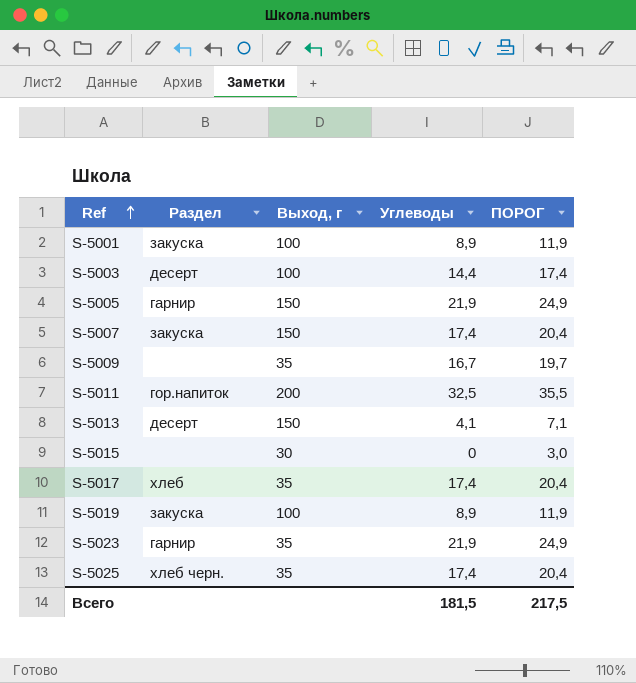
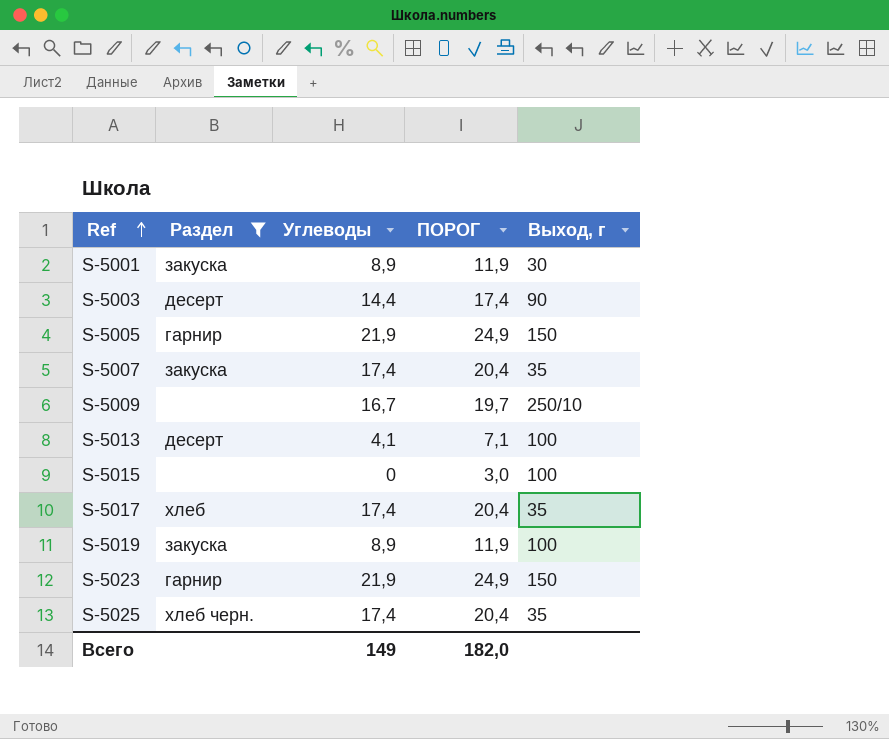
filter: none -> Раздел != гор.напиток
column Выход, г | position: 3 -> 5
S-5001 | Выход, г: 100 -> 30
S-5003 | Выход, г: 100 -> 90
S-5007 | Выход, г: 150 -> 35
S-5009 | Выход, г: 35 -> 250/10
S-5013 | Выход, г: 150 -> 100
S-5015 | Выход, г: 30 -> 100
S-5023 | Выход, г: 35 -> 150
Всего | Углеводы: 181,5 -> 149
Всего | ПОРОГ: 217,5 -> 182,0

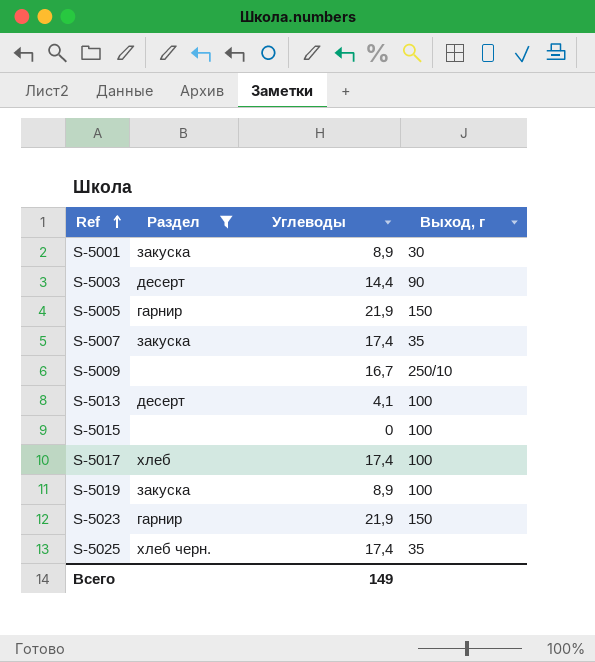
column ПОРОГ | formula: [Углеводы] + 3 -> none
S-5017 | Выход, г: 35 -> 100

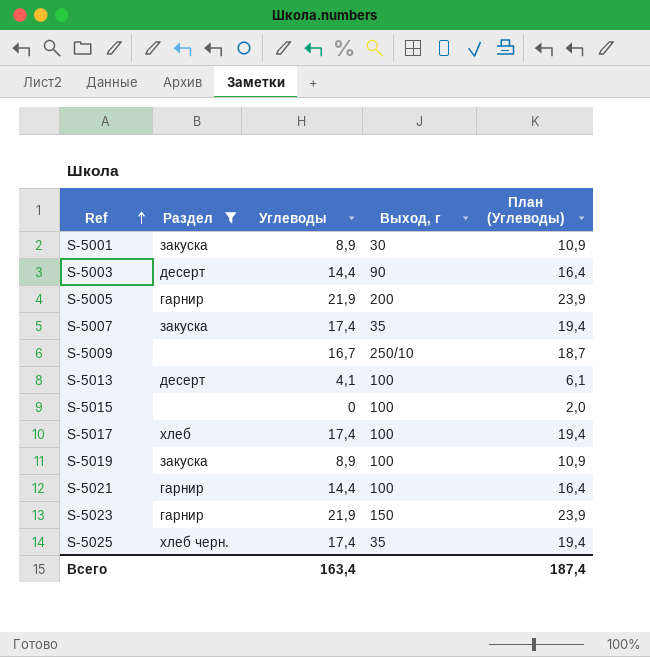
column План (Углеводы) | formula: none -> [Углеводы] + 2
S-5005 | Выход, г: 150 -> 200
row S-5021: none -> гарнир | 14,4 | 100 | 16,4
Всего | Углеводы: 149 -> 163,4

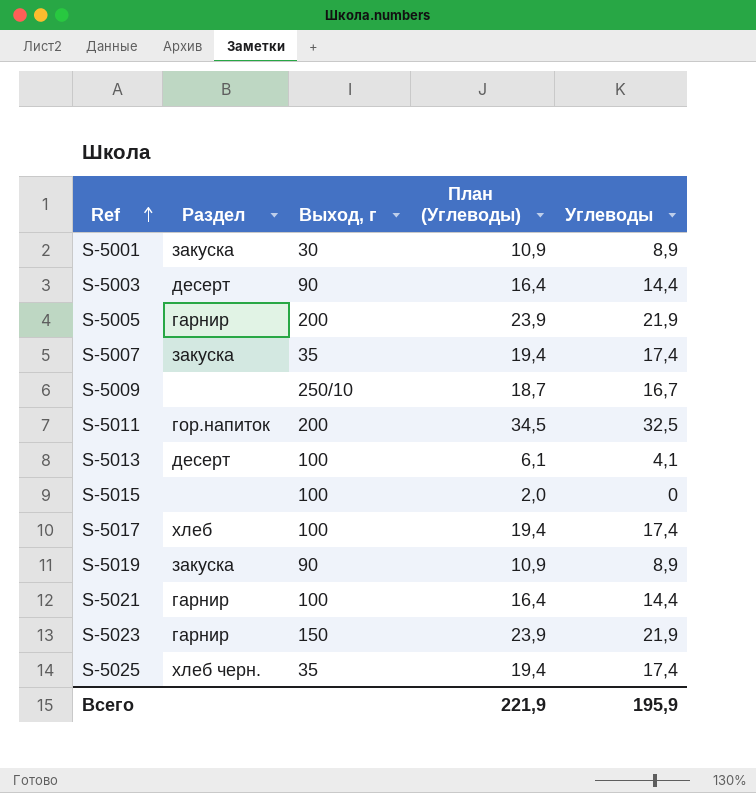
filter: Раздел != гор.напиток -> none
column Углеводы | position: 3 -> 5
S-5019 | Выход, г: 100 -> 90
Всего | План (Углеводы): 187,4 -> 221,9
Всего | Углеводы: 163,4 -> 195,9

